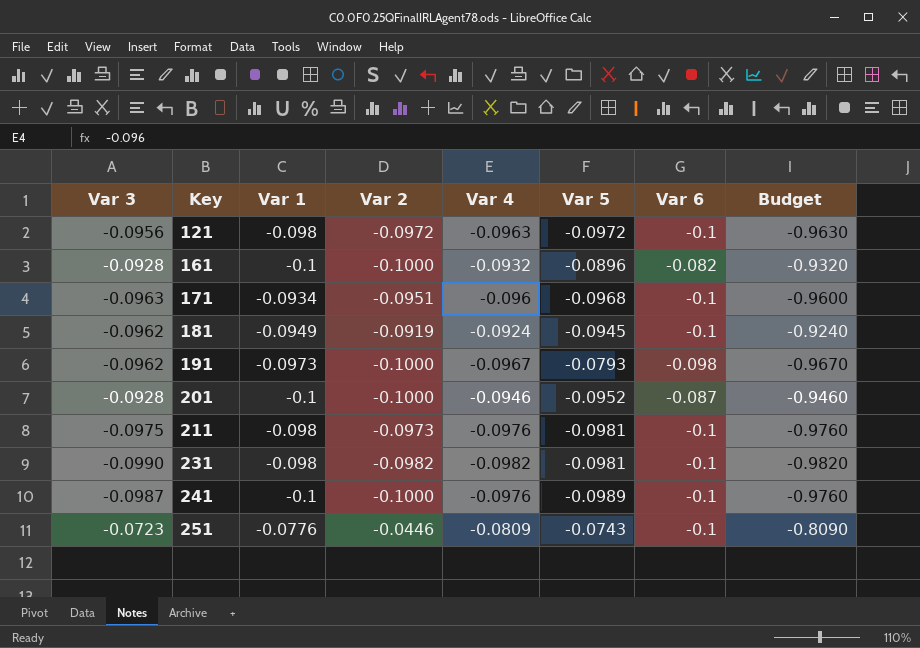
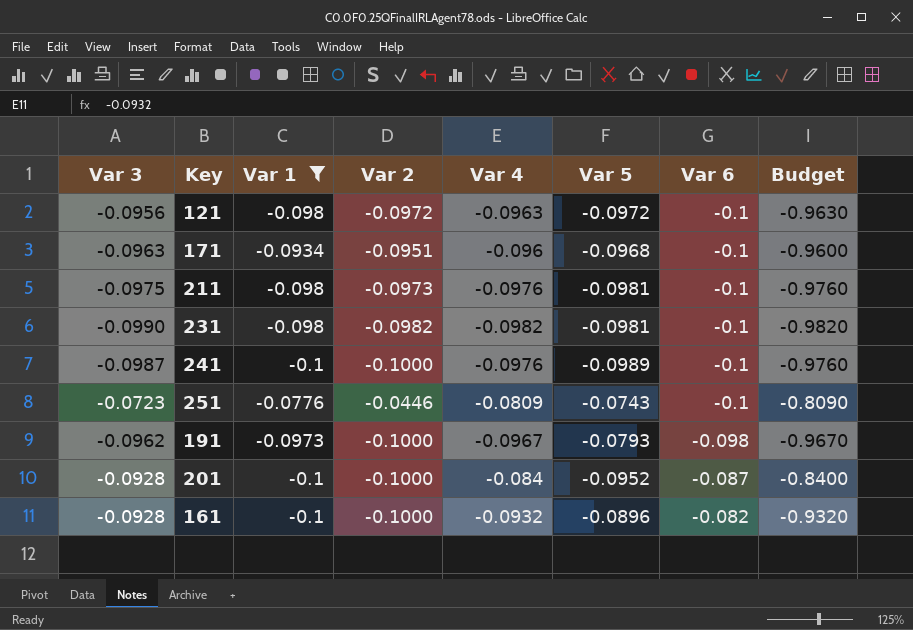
filter: none -> Var 1 != -0.0949
row order: Key ascending -> Var 6 ascending
201 | Var 4: -0.0946 -> -0.084
201 | Budget: -0.9460 -> -0.8400

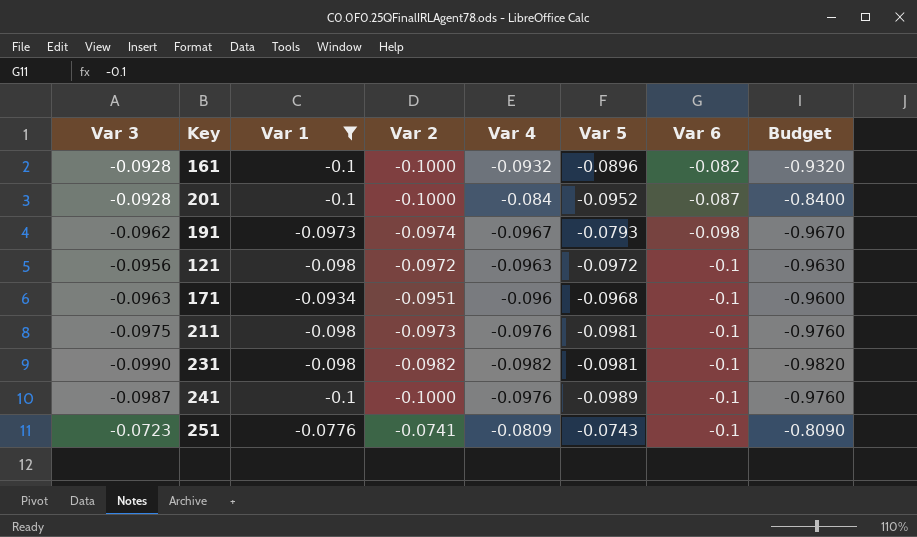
row order: Var 6 ascending -> Var 6 descending
191 | Var 2: -0.1000 -> -0.0974
251 | Var 2: -0.0446 -> -0.0741

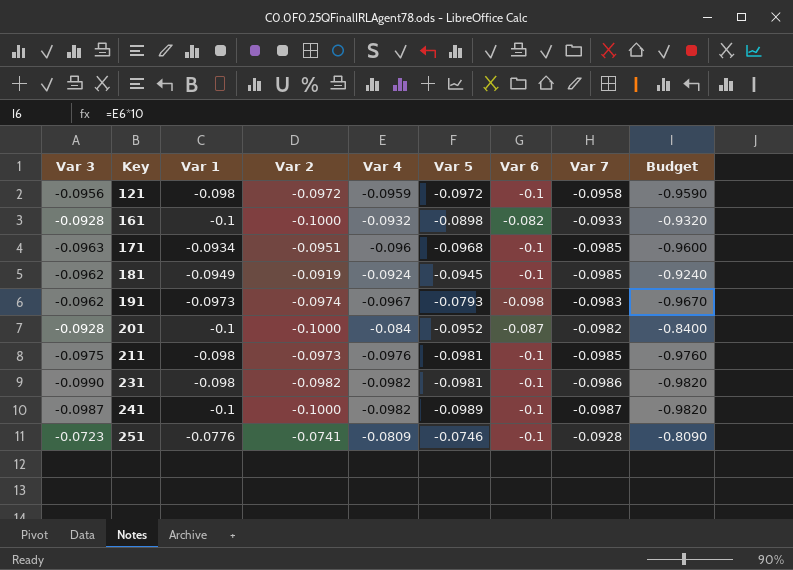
filter: Var 1 != -0.0949 -> none
row order: Var 6 descending -> Key ascending
column Var 7 | position: none -> 8
121 | Var 4: -0.0963 -> -0.0959
121 | Budget: -0.9630 -> -0.9590
161 | Var 5: -0.0896 -> -0.0898
241 | Var 4: -0.0976 -> -0.0982
241 | Budget: -0.9760 -> -0.9820
251 | Var 5: -0.0743 -> -0.0746

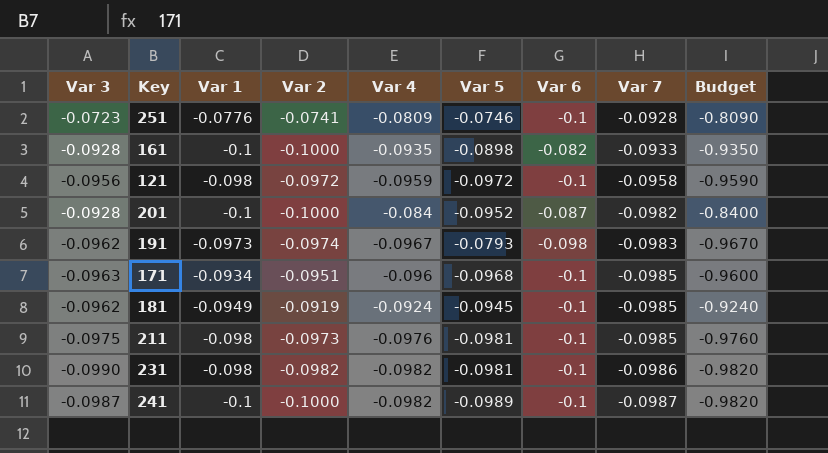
row order: Key ascending -> Var 7 descending
161 | Var 4: -0.0932 -> -0.0935
161 | Budget: -0.9320 -> -0.9350

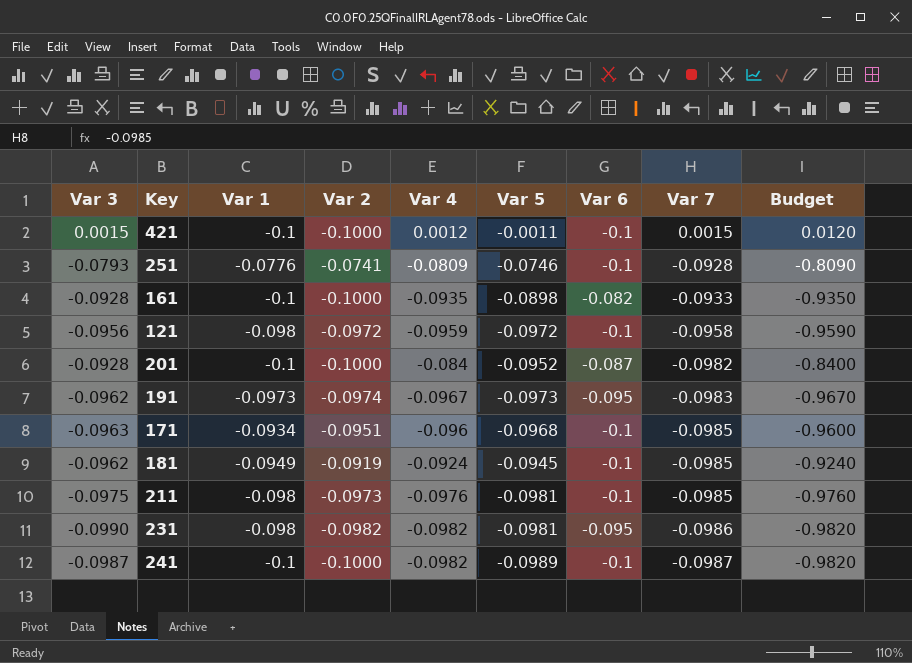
row 421: none -> 0.0015 | -0.1 | -0.1000 | 0.0012 | -0.0011 | -0.1 | 0.0015 | 0.0120
251 | Var 3: -0.0723 -> -0.0793
191 | Var 5: -0.0793 -> -0.0973
191 | Var 6: -0.098 -> -0.095
231 | Var 6: -0.1 -> -0.095

